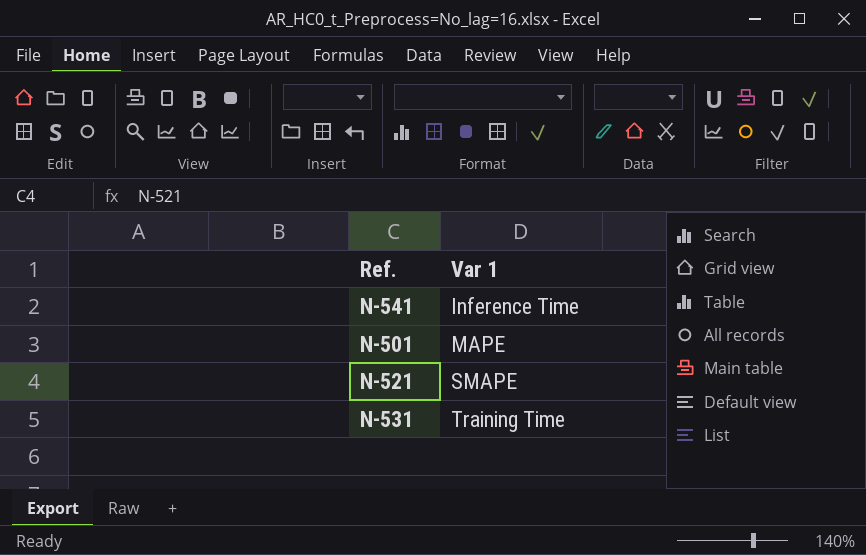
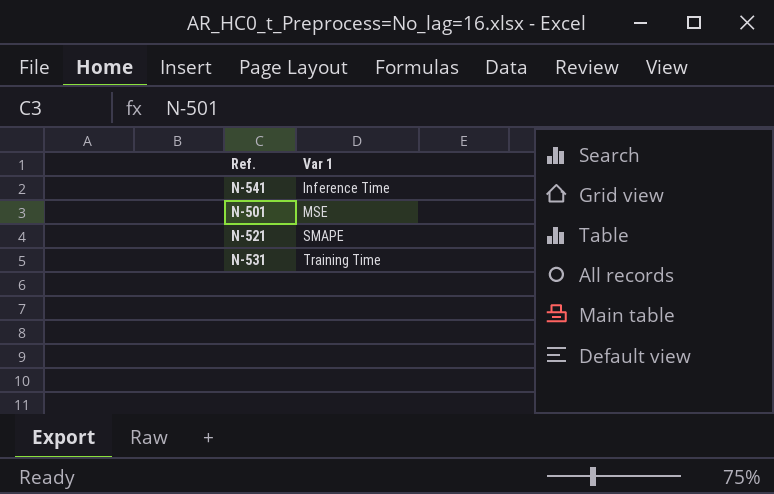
N-501 | Var 1: MAPE -> MSE

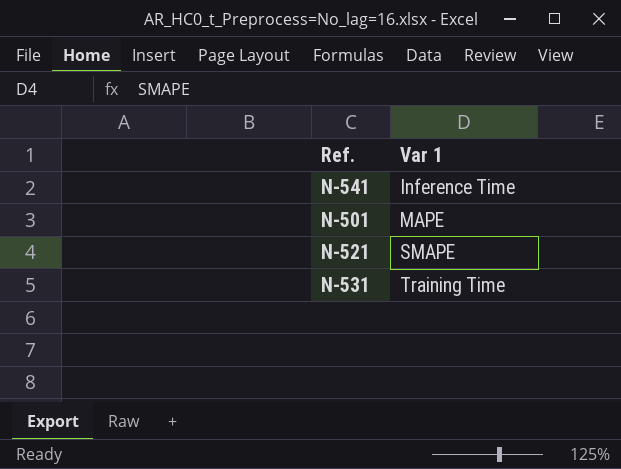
N-501 | Var 1: MSE -> MAPE

